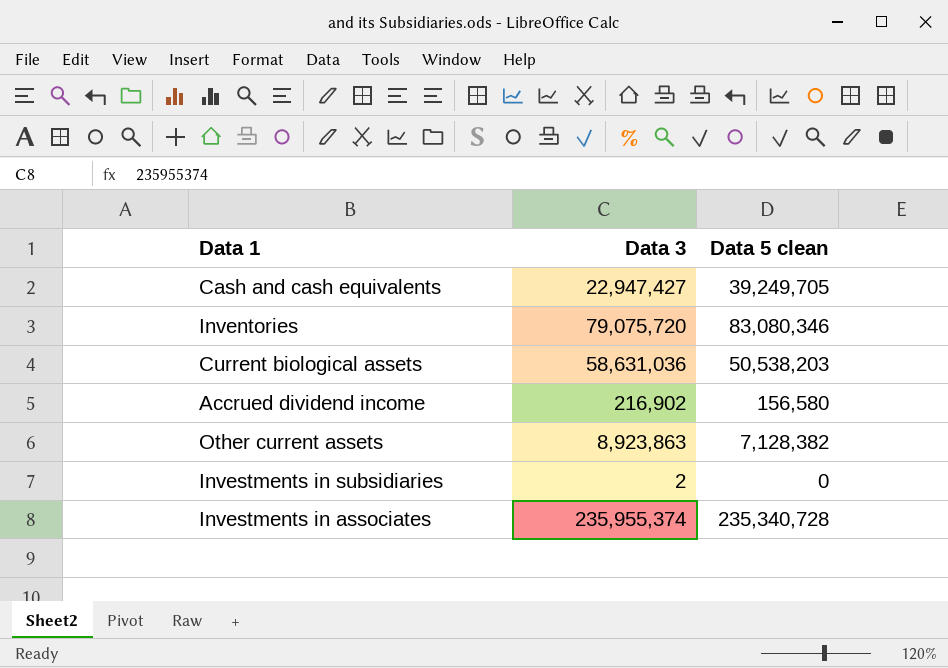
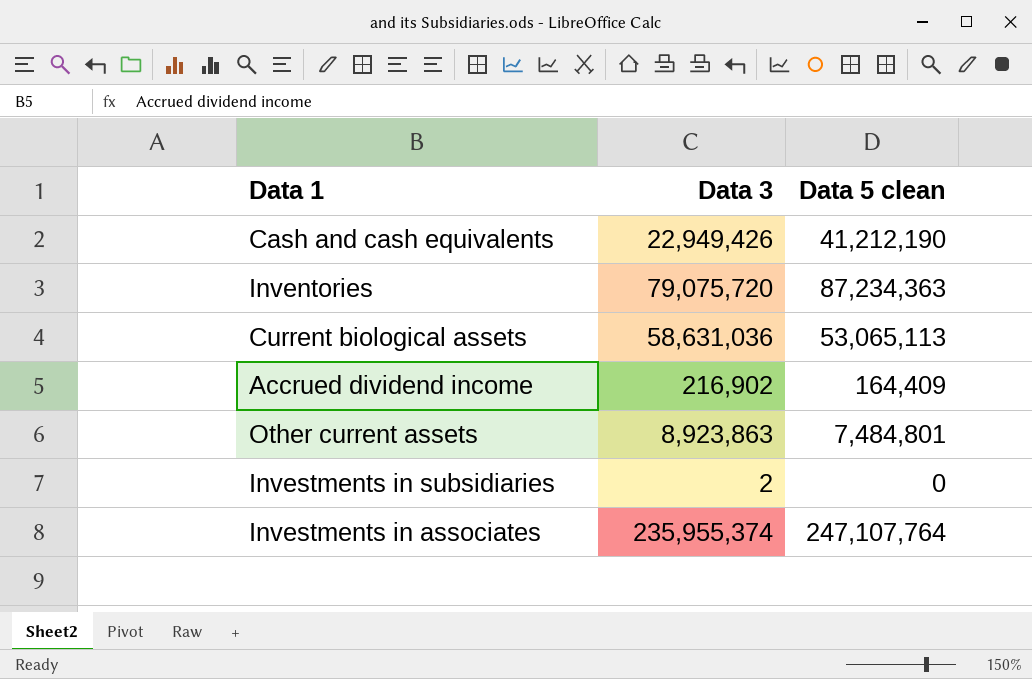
Cash and cash equivalents | Data 3: 22,947,427 -> 22,949,426
Cash and cash equivalents | Data 5 clean: 39,249,705 -> 41,212,190
Inventories | Data 5 clean: 83,080,346 -> 87,234,363
Current biological assets | Data 5 clean: 50,538,203 -> 53,065,113
Accrued dividend income | Data 5 clean: 156,580 -> 164,409
Other current assets | Data 5 clean: 7,128,382 -> 7,484,801
Investments in associates | Data 5 clean: 235,340,728 -> 247,107,764

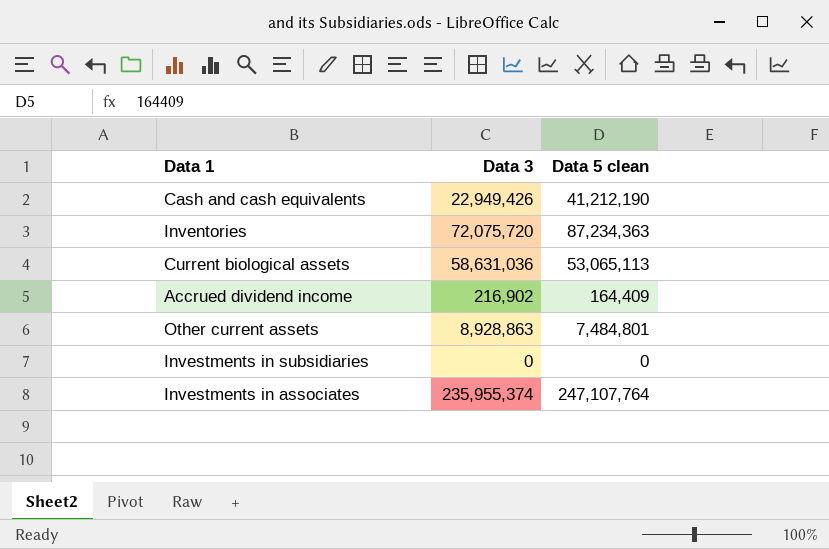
Inventories | Data 3: 79,075,720 -> 72,075,720
Other current assets | Data 3: 8,923,863 -> 8,928,863
Investments in subsidiaries | Data 3: 2 -> 0

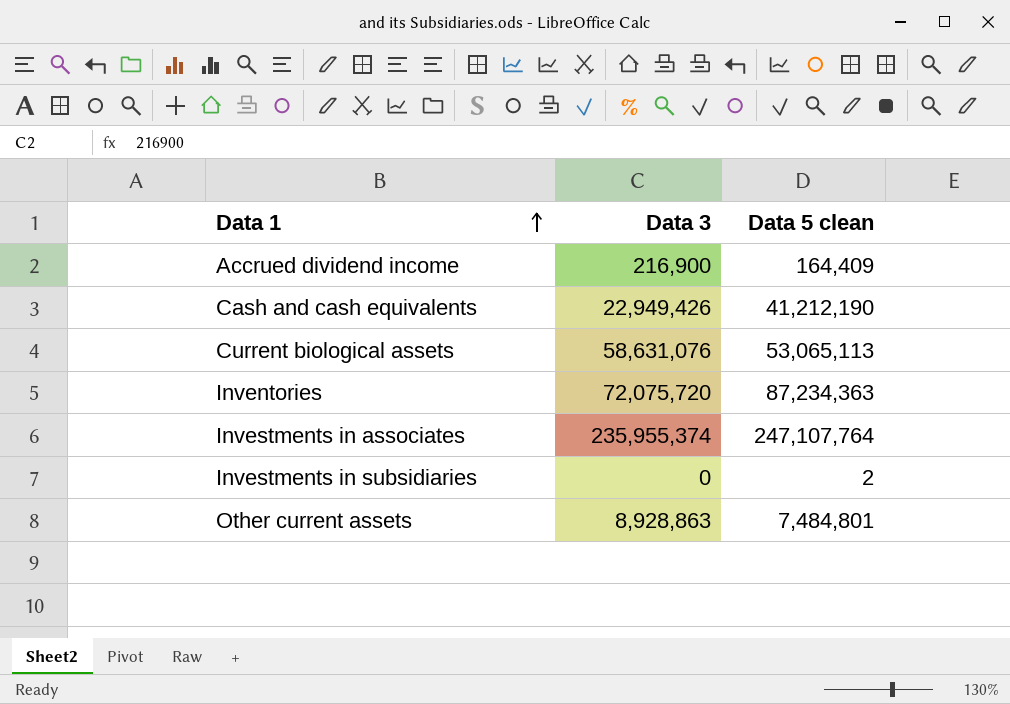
row order: none -> Data 1 ascending
Accrued dividend income | Data 3: 216,902 -> 216,900
Current biological assets | Data 3: 58,631,036 -> 58,631,076
Investments in subsidiaries | Data 5 clean: 0 -> 2

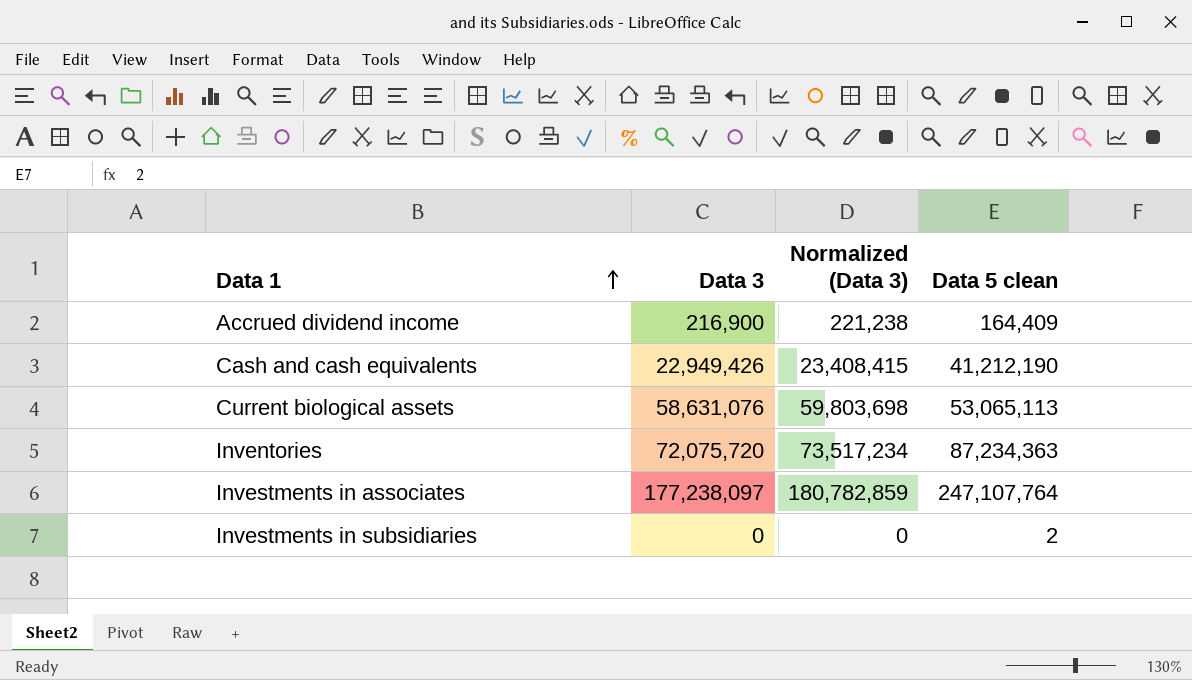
column Normalized (Data 3) | formula: none -> [Data 3] * 1.02
row Other current assets: 8,928,863 | 7,484,801 -> none
Investments in associates | Data 3: 235,955,374 -> 177,238,097

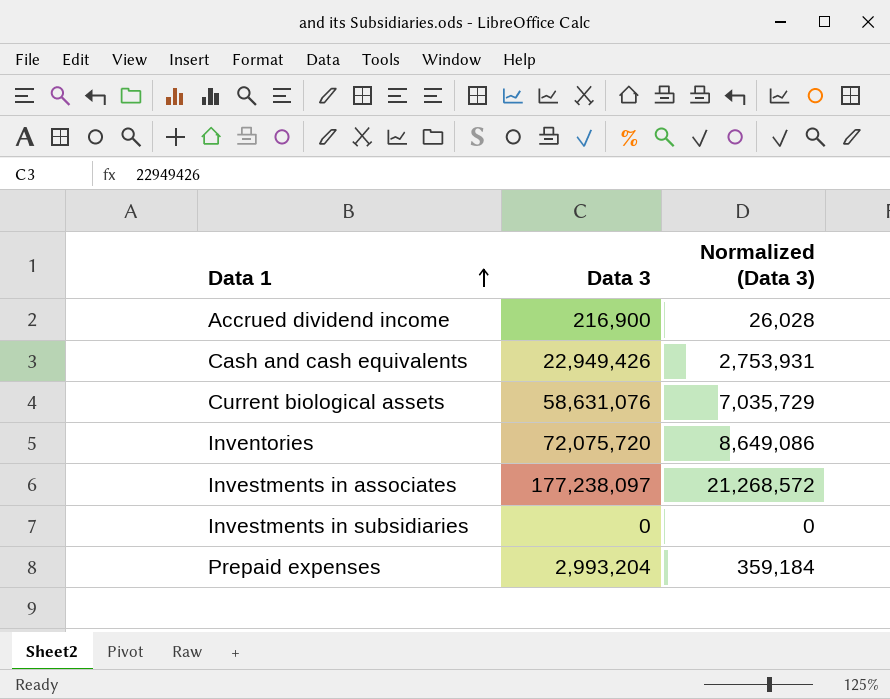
column Data 5 clean | position: 4 -> none
column Normalized (Data 3) | formula: [Data 3] * 1.02 -> [Data 3] * 0.12
row Prepaid expenses: none -> 2,993,204 | 359,184

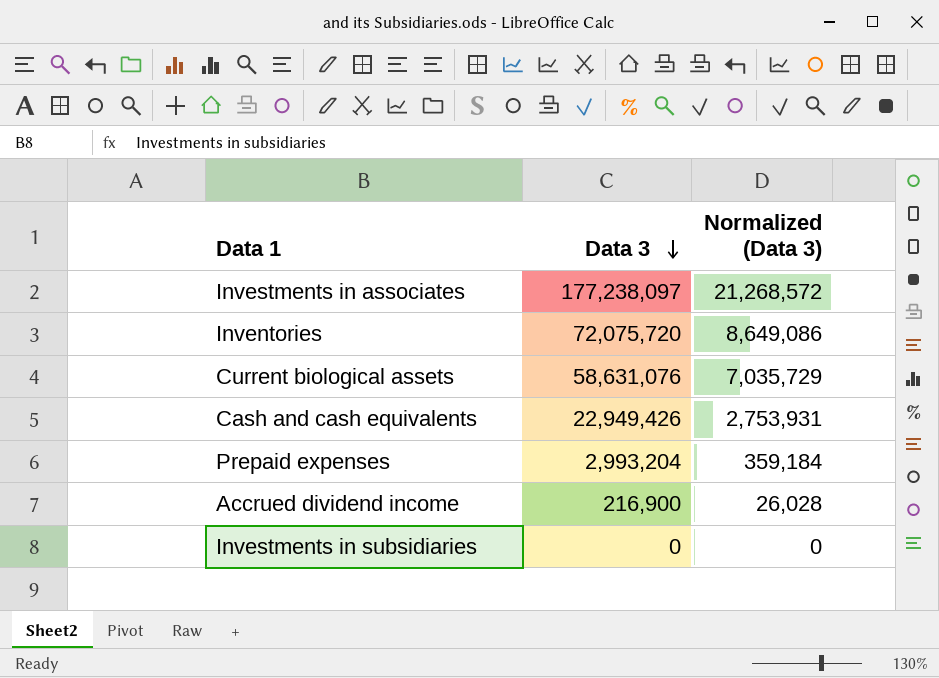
row order: Data 1 ascending -> Data 3 descending

